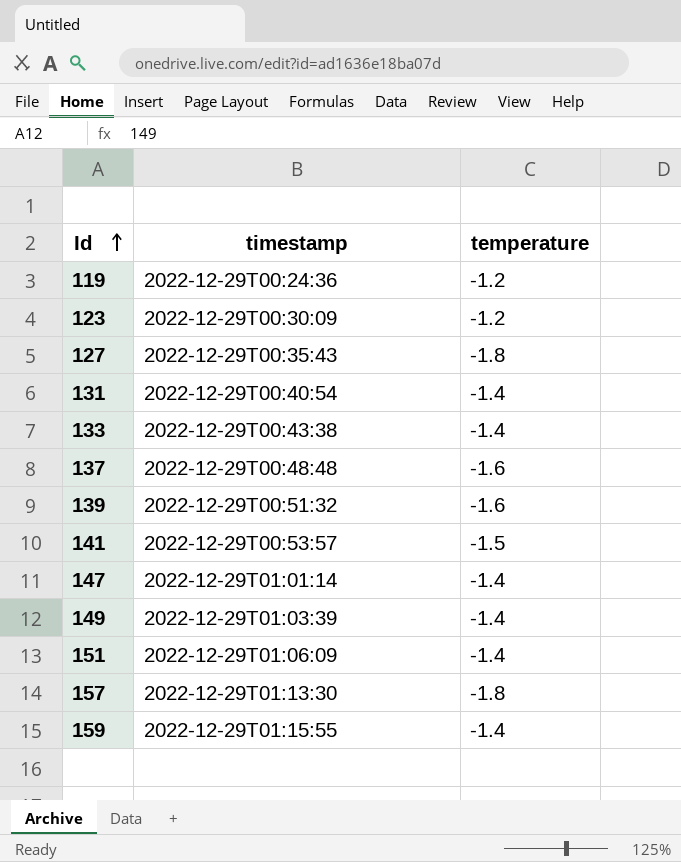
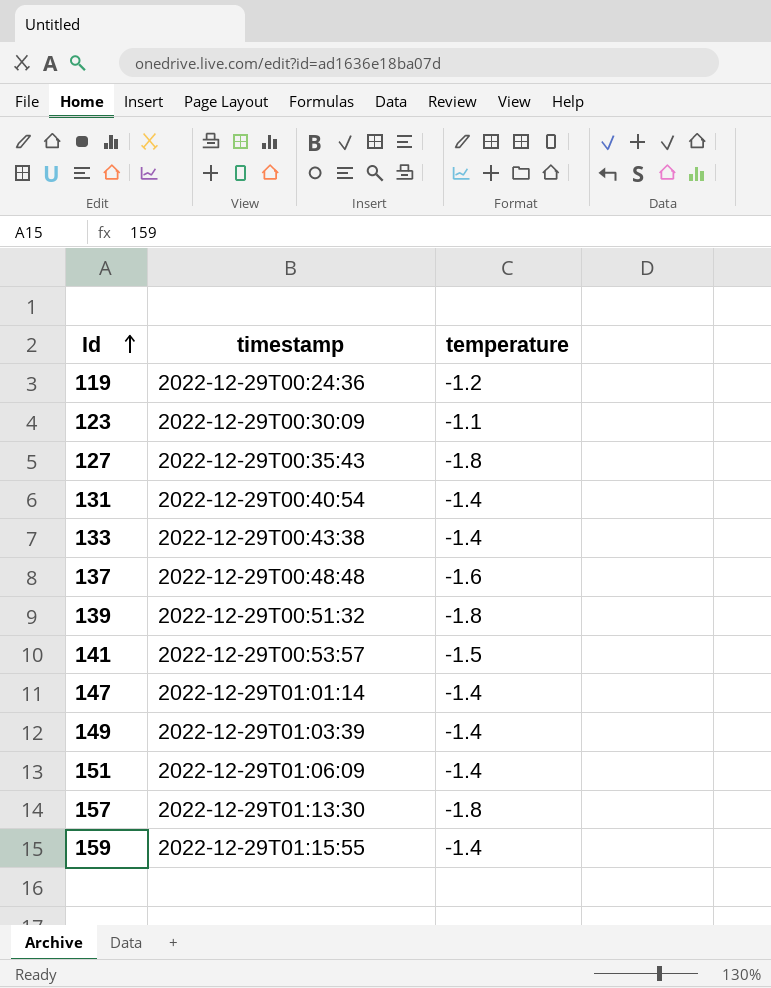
123 | temperature: -1.2 -> -1.1
139 | temperature: -1.6 -> -1.8

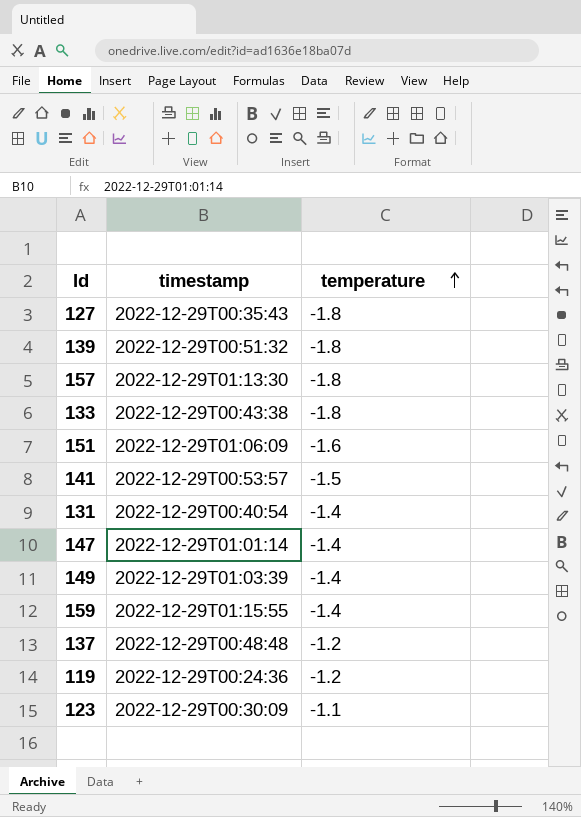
row order: Id ascending -> temperature ascending
133 | temperature: -1.4 -> -1.8
151 | temperature: -1.4 -> -1.6
137 | temperature: -1.6 -> -1.2

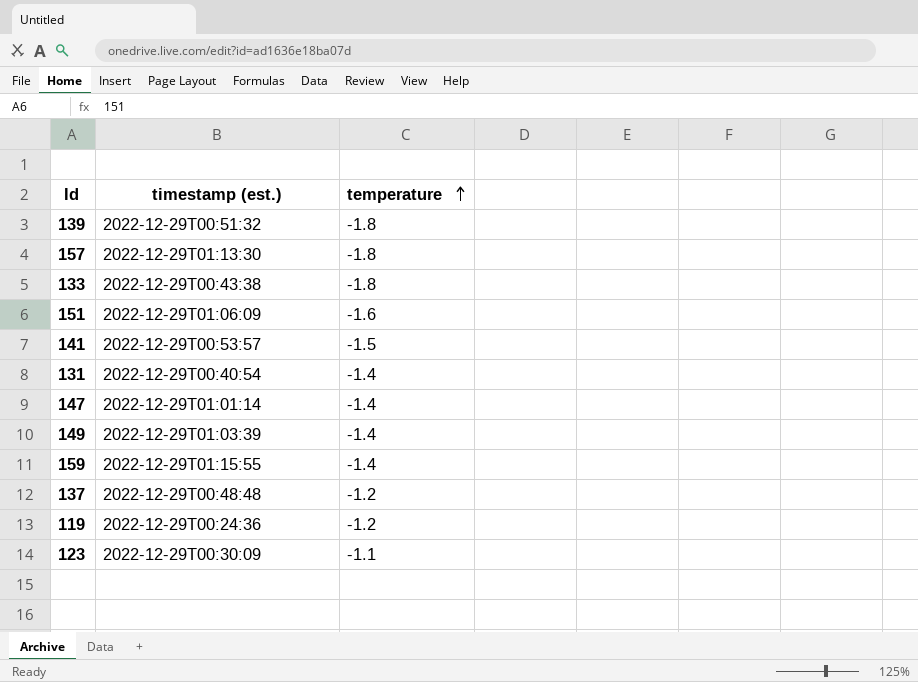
column name: timestamp -> timestamp (est.)
row 127: 2022-12-29T00:35:43 | -1.8 -> none

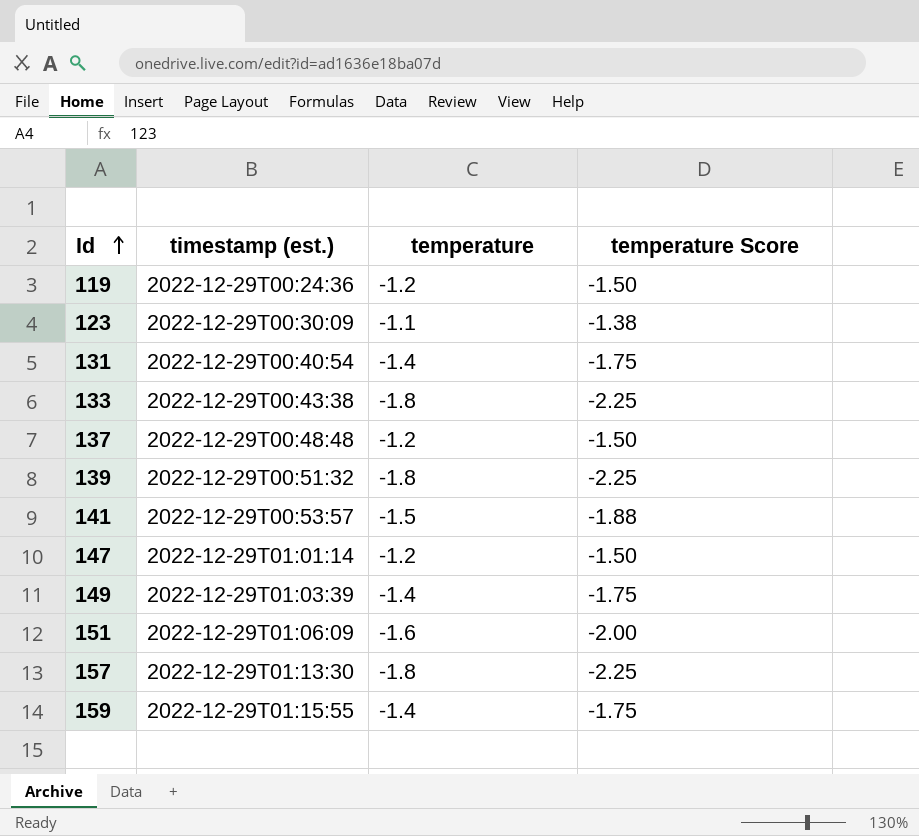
row order: temperature ascending -> Id ascending
column temperature Score | formula: none -> [temperature] * 1.25
147 | temperature: -1.4 -> -1.2

